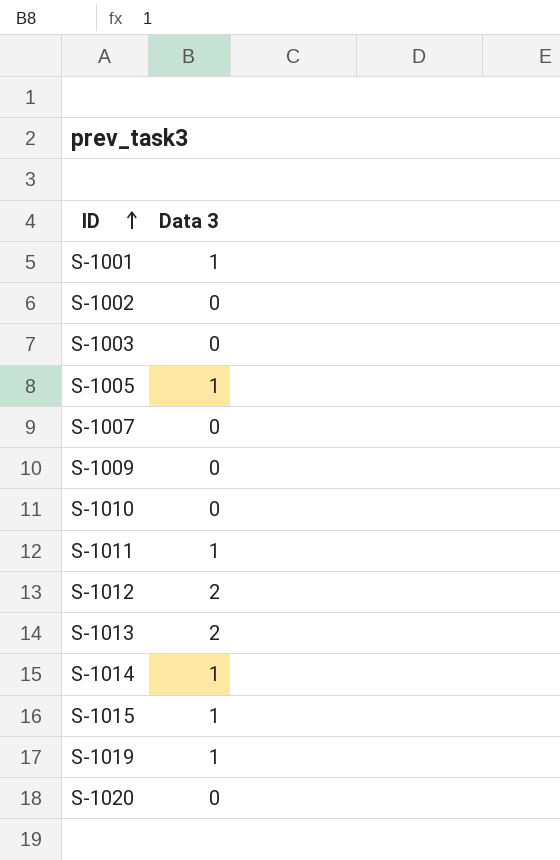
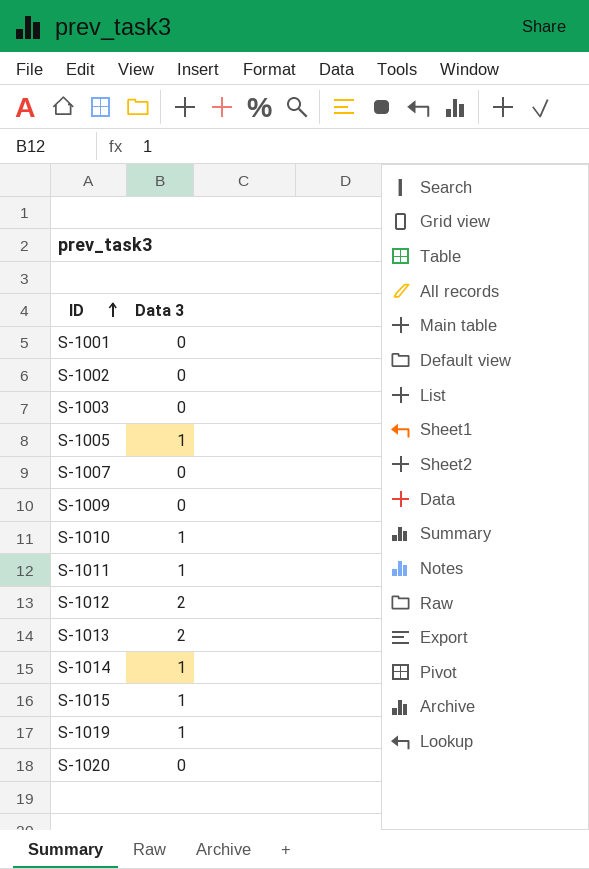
S-1001 | Data 3: 1 -> 0
S-1010 | Data 3: 0 -> 1

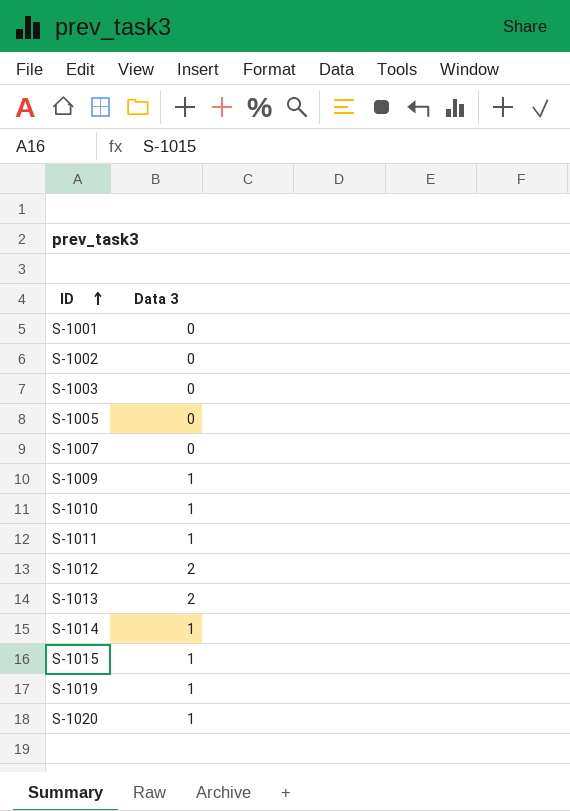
S-1005 | Data 3: 1 -> 0
S-1009 | Data 3: 0 -> 1
S-1020 | Data 3: 0 -> 1

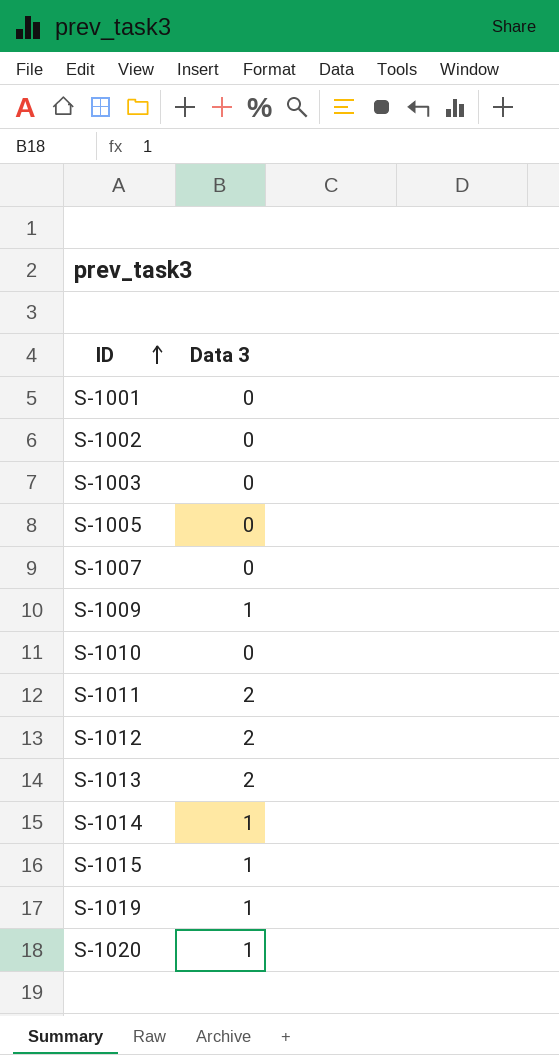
S-1010 | Data 3: 1 -> 0
S-1011 | Data 3: 1 -> 2

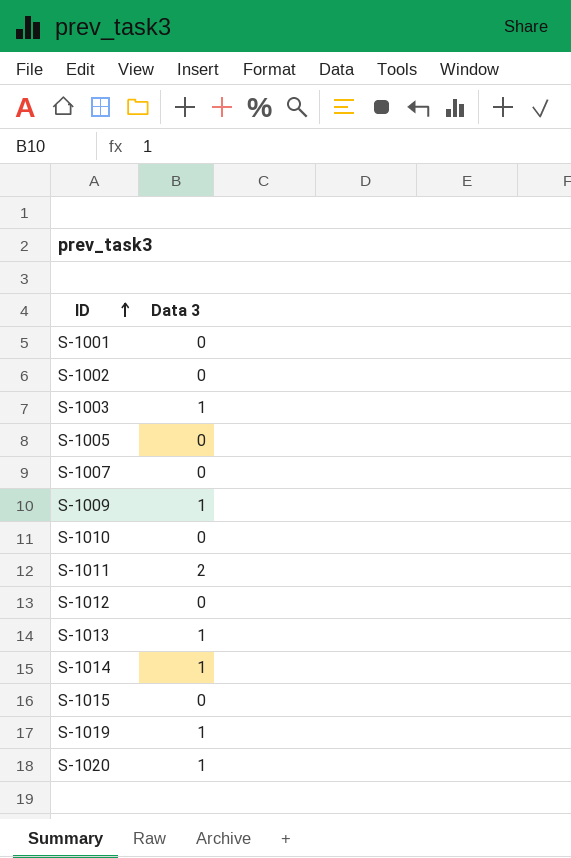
S-1003 | Data 3: 0 -> 1
S-1012 | Data 3: 2 -> 0
S-1013 | Data 3: 2 -> 1
S-1015 | Data 3: 1 -> 0

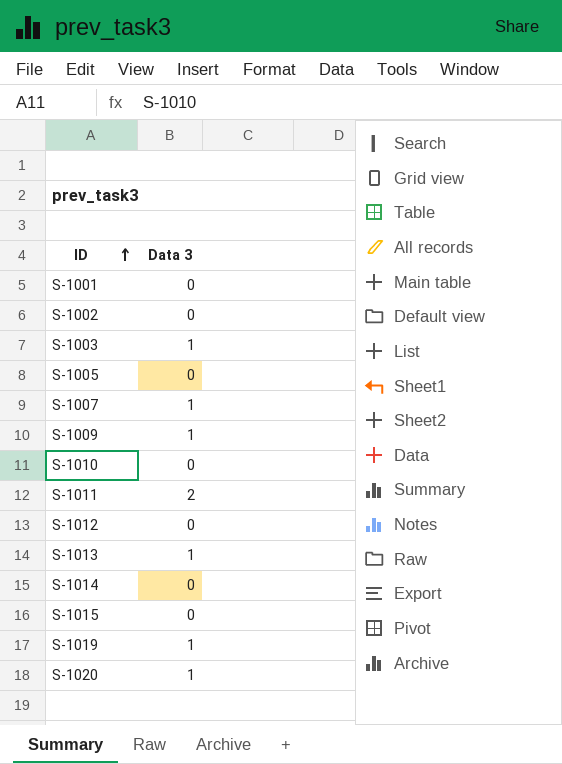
S-1007 | Data 3: 0 -> 1
S-1014 | Data 3: 1 -> 0

